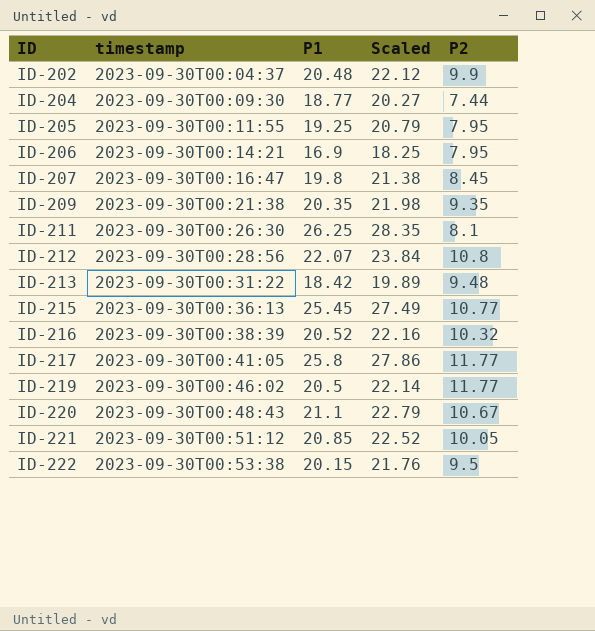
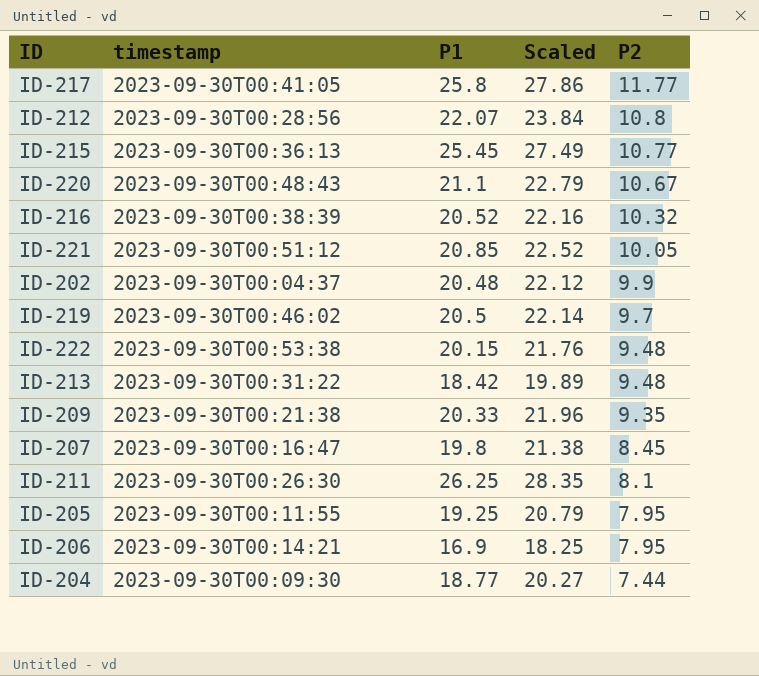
row order: ID ascending -> P2 descending
ID-219 | P2: 11.77 -> 9.7
ID-222 | P2: 9.5 -> 9.48
ID-209 | P1: 20.35 -> 20.33
ID-209 | Scaled: 21.98 -> 21.96

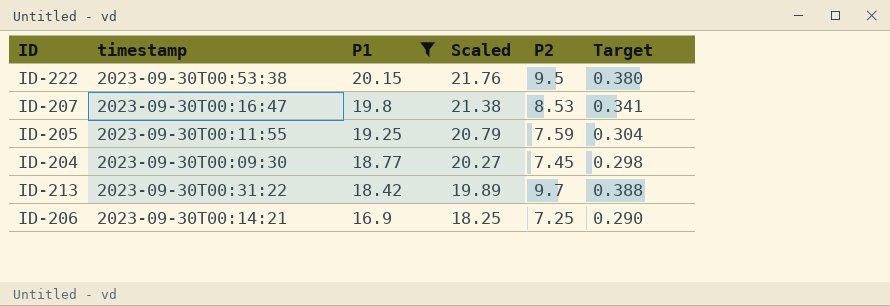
filter: none -> P1 <= 20.15
row order: P2 descending -> P1 descending
column Target | formula: none -> [P2] * 0.04
ID-222 | P2: 9.48 -> 9.5
ID-207 | P2: 8.45 -> 8.53
ID-205 | P2: 7.95 -> 7.59
ID-204 | P2: 7.44 -> 7.45
ID-213 | P2: 9.48 -> 9.7
ID-206 | P2: 7.95 -> 7.25

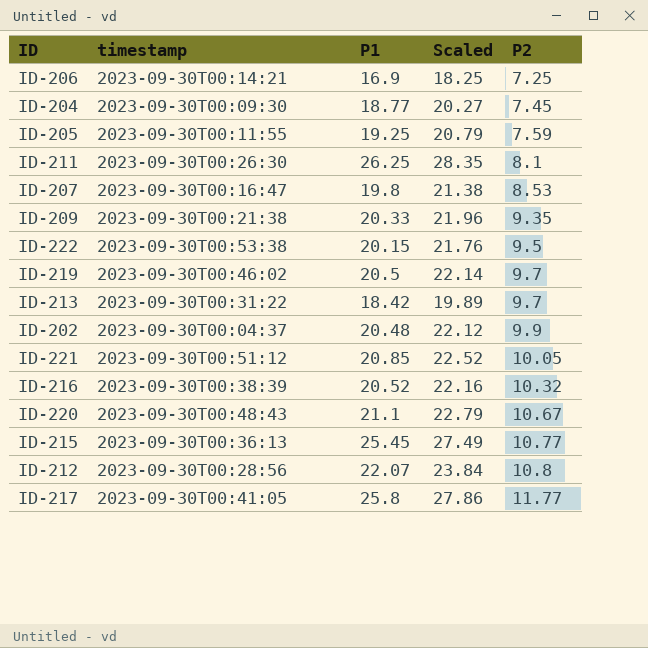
filter: P1 <= 20.15 -> none
row order: P1 descending -> P2 ascending
column Target | formula: [P2] * 0.04 -> none

